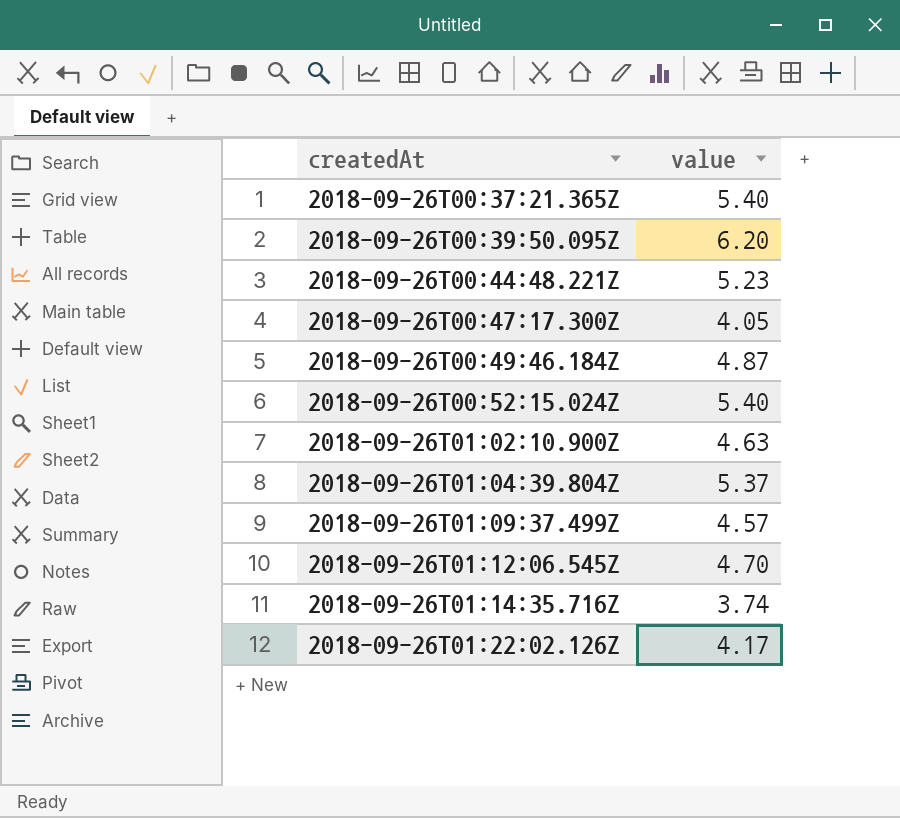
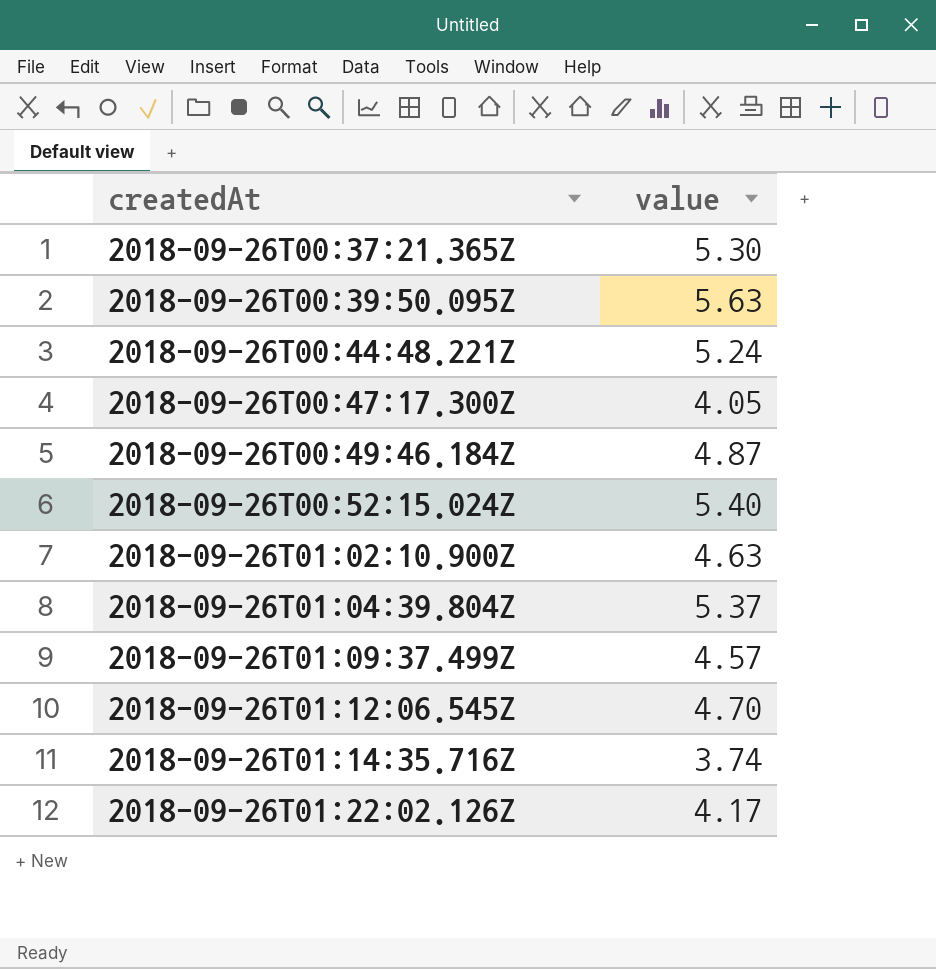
2018-09-26T00:37:21.365Z | value: 5.40 -> 5.30
2018-09-26T00:39:50.095Z | value: 6.20 -> 5.63
2018-09-26T00:44:48.221Z | value: 5.23 -> 5.24

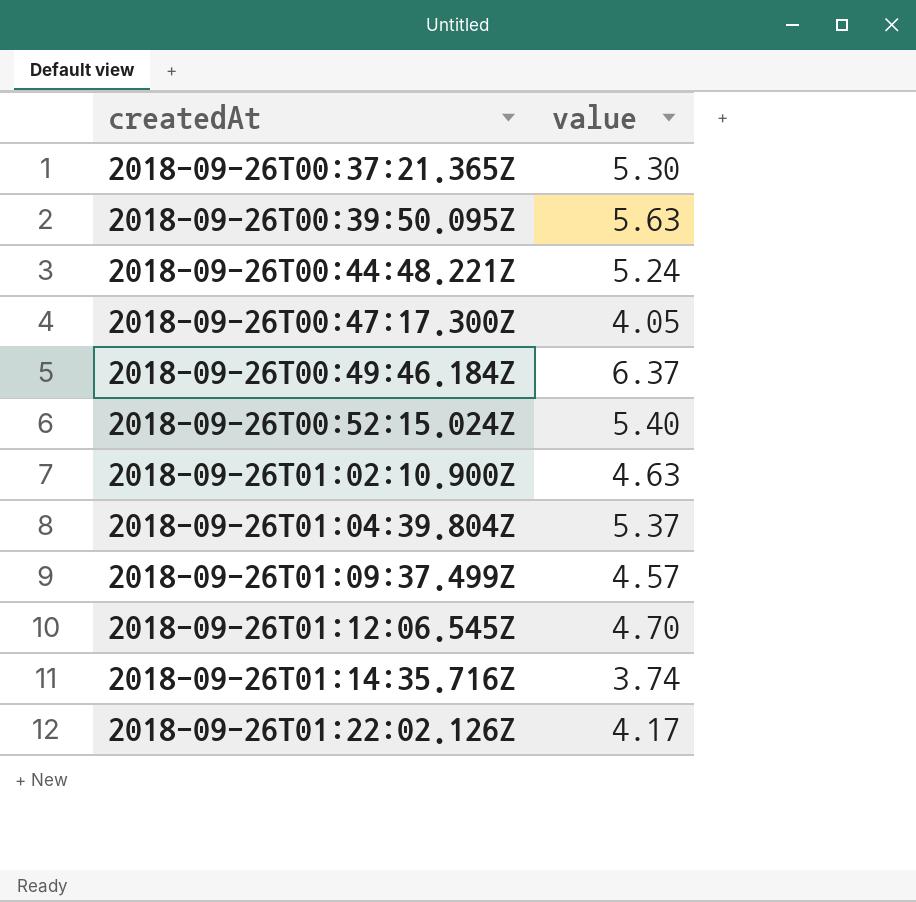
2018-09-26T00:49:46.184Z | value: 4.87 -> 6.37

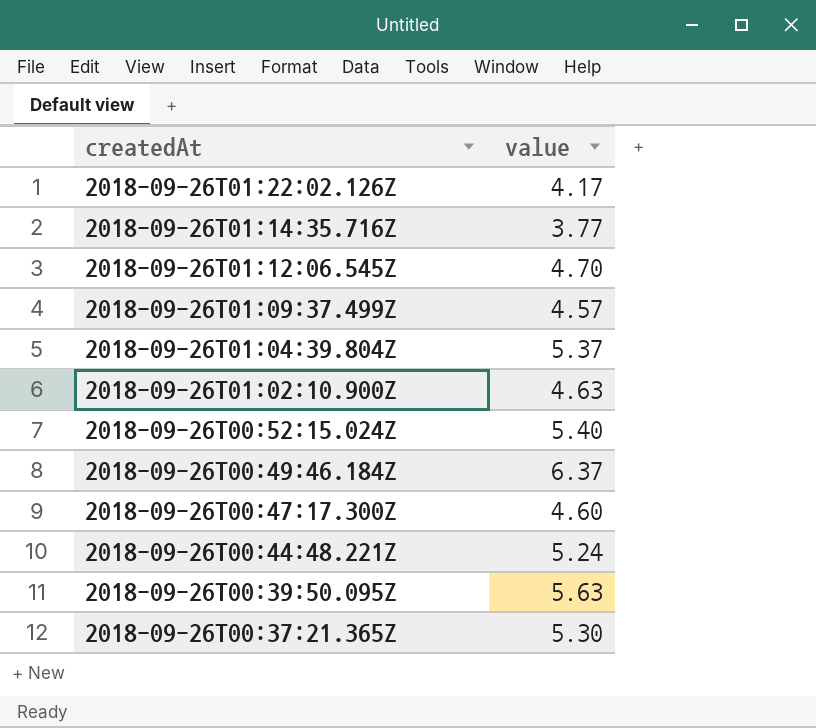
row order: createdAt ascending -> createdAt descending
2018-09-26T01:14:35.716Z | value: 3.74 -> 3.77
2018-09-26T00:47:17.300Z | value: 4.05 -> 4.60

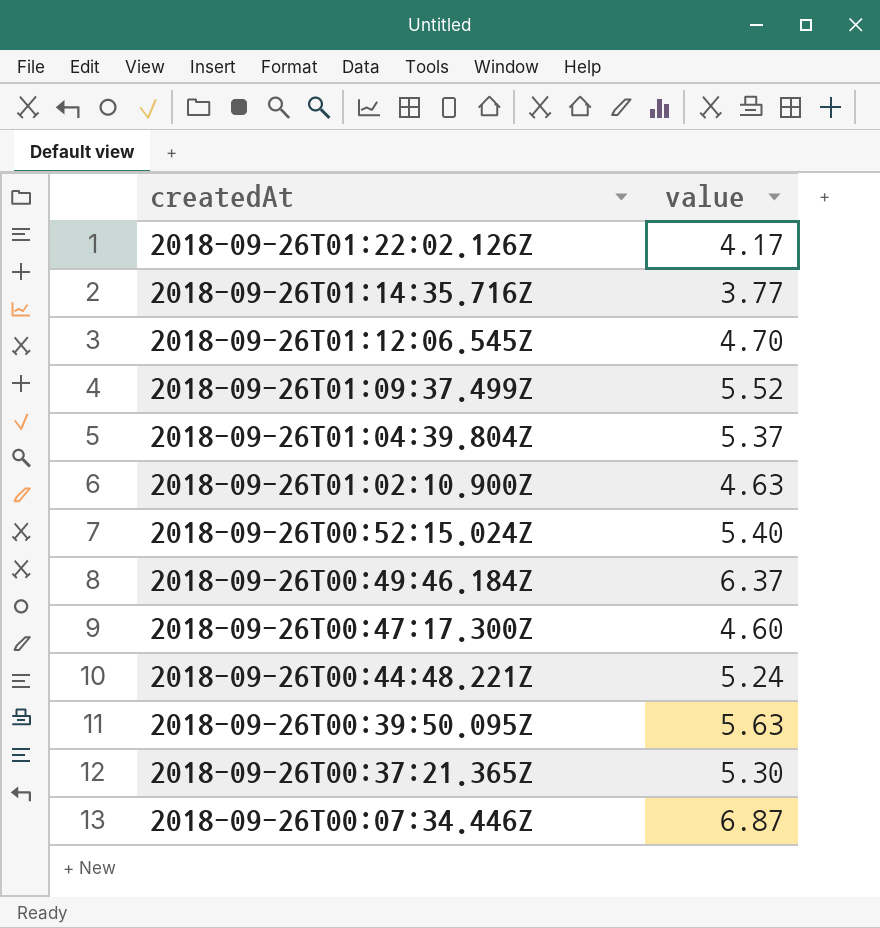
2018-09-26T01:09:37.499Z | value: 4.57 -> 5.52
row 2018-09-26T00:07:34.446Z: none -> 6.87

